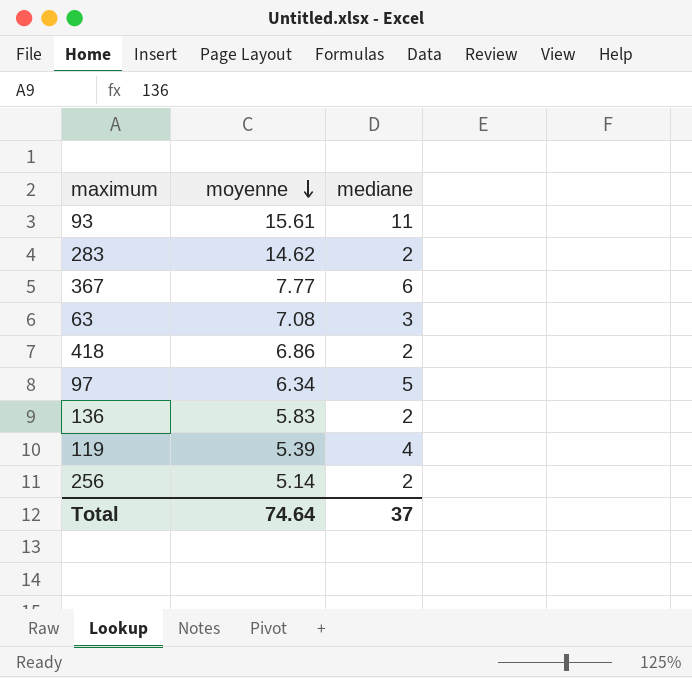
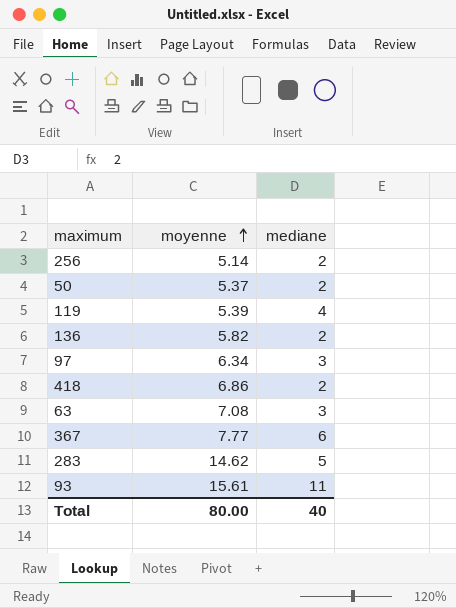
row order: moyenne descending -> moyenne ascending
row 50: none -> 5.37 | 2
136 | moyenne: 5.83 -> 5.82
97 | mediane: 5 -> 3
283 | mediane: 2 -> 5
Total | moyenne: 74.64 -> 80.00
Total | mediane: 37 -> 40

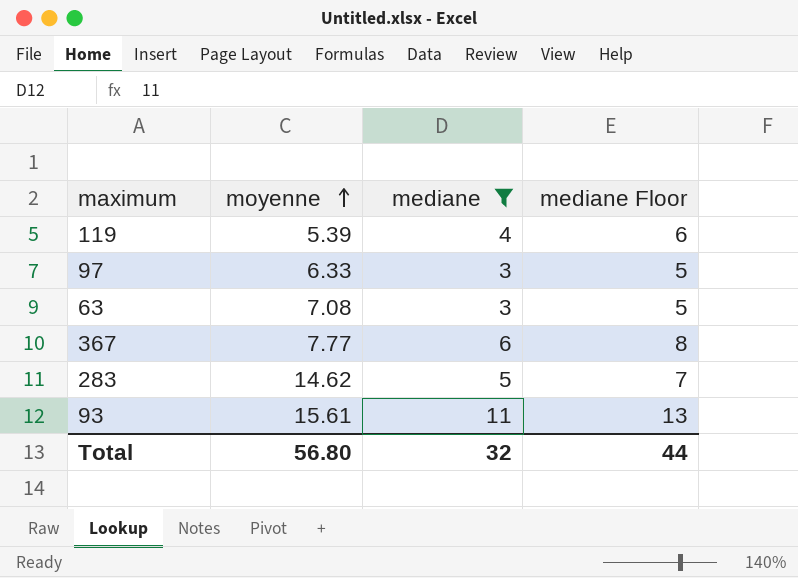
filter: none -> mediane != 2
column mediane Floor | formula: none -> [mediane] + 2
97 | moyenne: 6.34 -> 6.33
Total | moyenne: 80.00 -> 56.80
Total | mediane: 40 -> 32

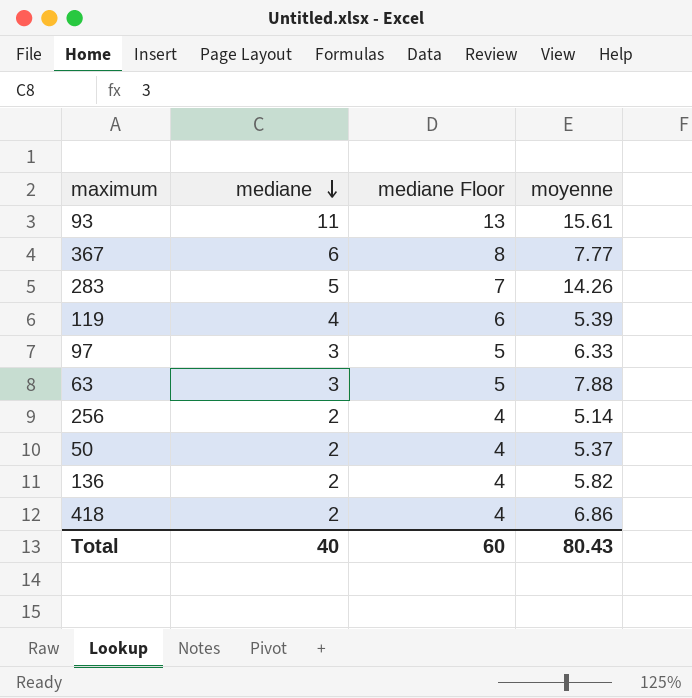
filter: mediane != 2 -> none
row order: moyenne ascending -> mediane descending
column moyenne | position: 2 -> 4
283 | moyenne: 14.62 -> 14.26
63 | moyenne: 7.08 -> 7.88
Total | mediane: 32 -> 40
Total | mediane Floor: 44 -> 60
Total | moyenne: 56.80 -> 80.43

